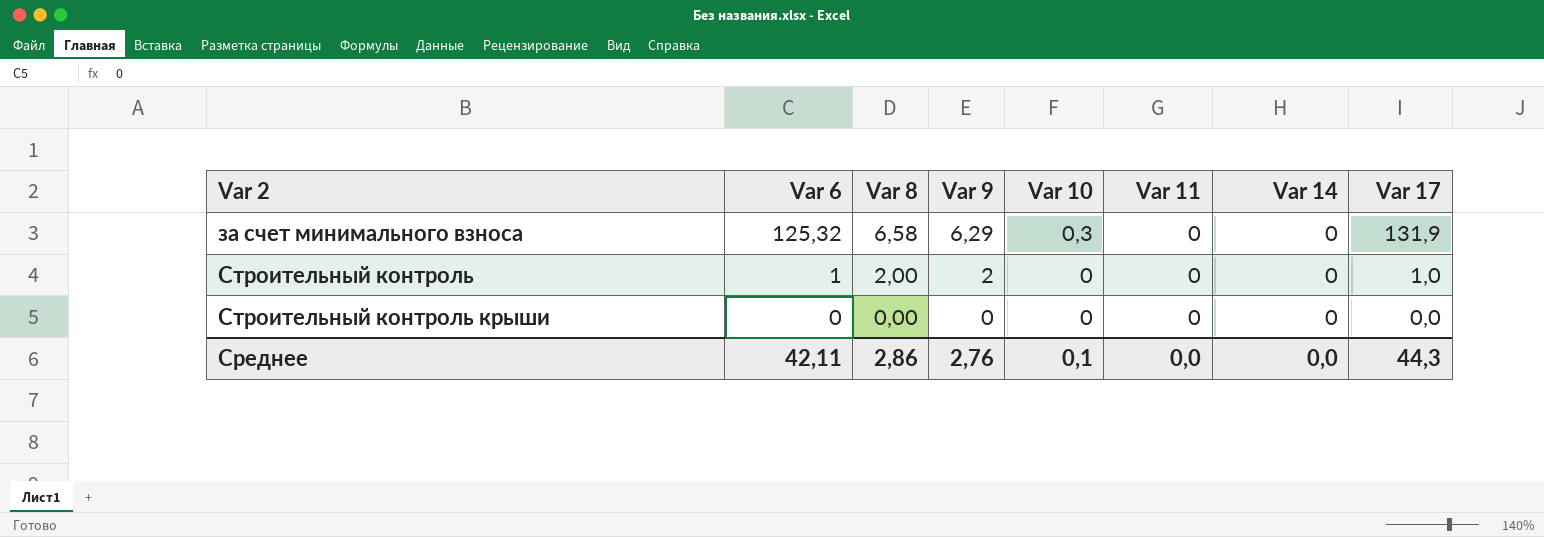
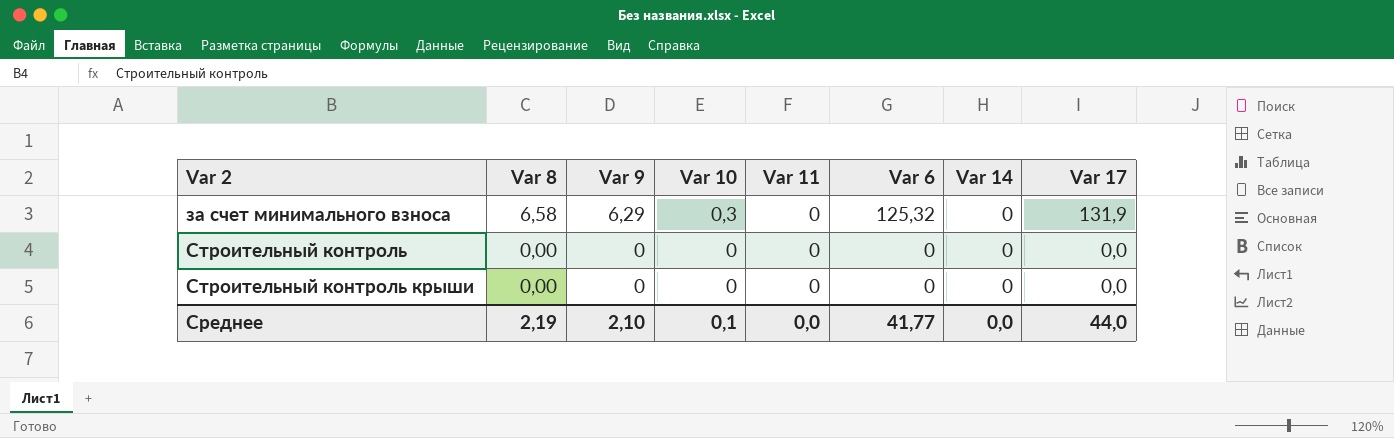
column Var 6 | position: 2 -> 6
Строительный контроль | Var 8: 2,00 -> 0,00
Строительный контроль | Var 9: 2 -> 0
Строительный контроль | Var 6: 1 -> 0
Строительный контроль | Var 17: 1,0 -> 0,0
Среднее | Var 8: 2,86 -> 2,19
Среднее | Var 9: 2,76 -> 2,10
Среднее | Var 6: 42,11 -> 41,77
Среднее | Var 17: 44,3 -> 44,0

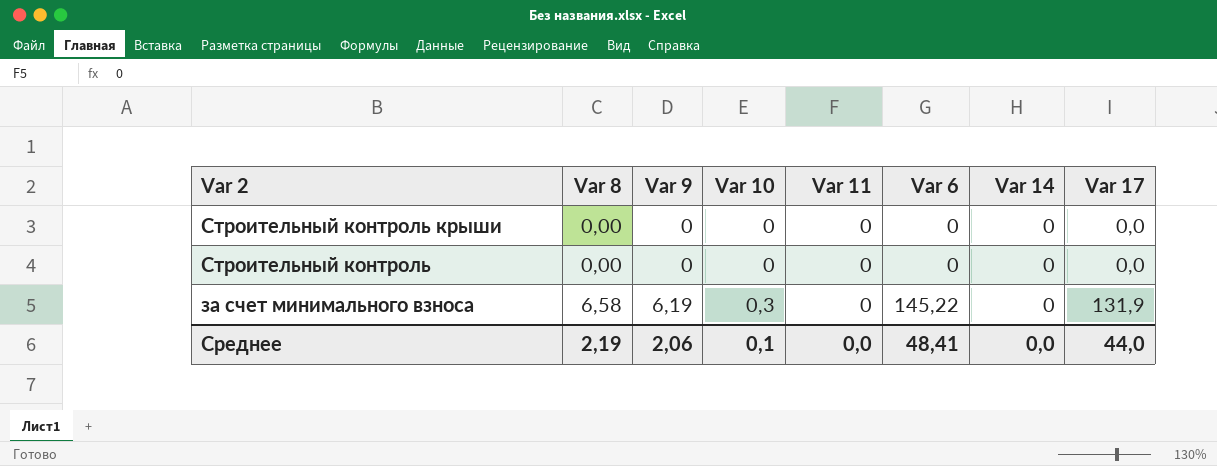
row order: Var 2 ascending -> Var 2 descending
за счет минимального взноса | Var 9: 6,29 -> 6,19
за счет минимального взноса | Var 6: 125,32 -> 145,22
Среднее | Var 9: 2,10 -> 2,06
Среднее | Var 6: 41,77 -> 48,41

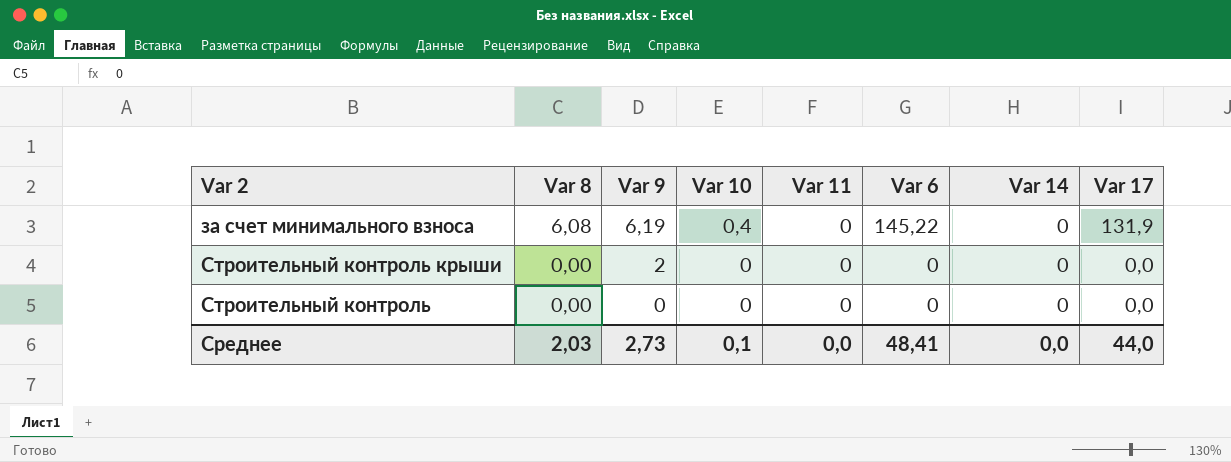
row order: Var 2 descending -> Var 8 descending
за счет минимального взноса | Var 8: 6,58 -> 6,08
за счет минимального взноса | Var 10: 0,3 -> 0,4
Строительный контроль крыши | Var 9: 0 -> 2
Среднее | Var 8: 2,19 -> 2,03
Среднее | Var 9: 2,06 -> 2,73

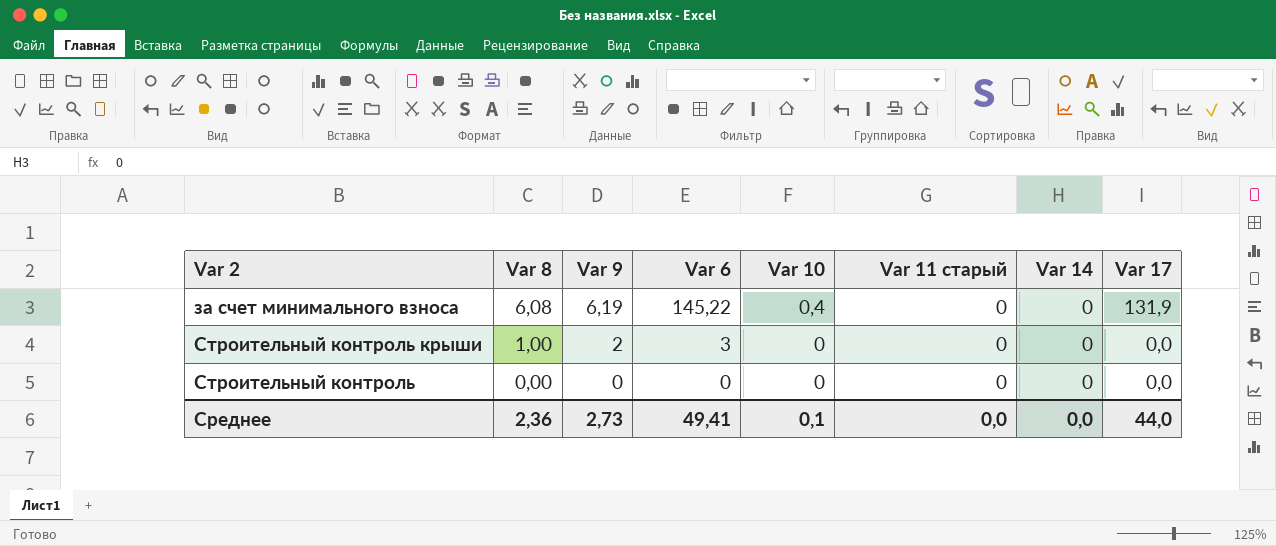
column Var 6 | position: 6 -> 4
column name: Var 11 -> Var 11 старый
Строительный контроль крыши | Var 8: 0,00 -> 1,00
Строительный контроль крыши | Var 6: 0 -> 3
Среднее | Var 8: 2,03 -> 2,36
Среднее | Var 6: 48,41 -> 49,41

